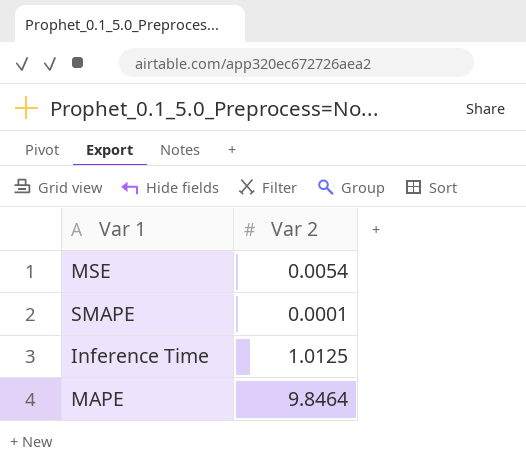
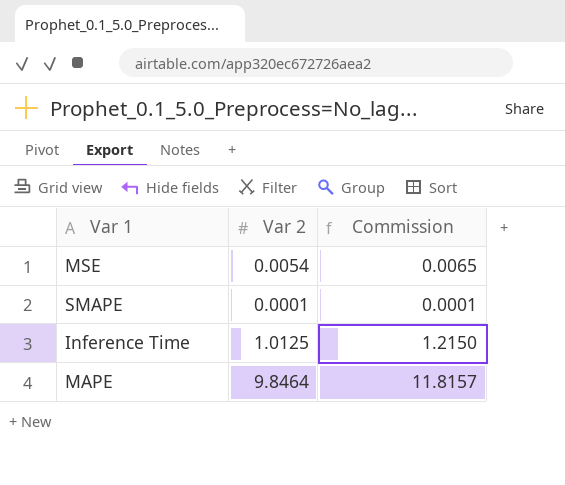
column Commission | formula: none -> [Var 2] * 1.2

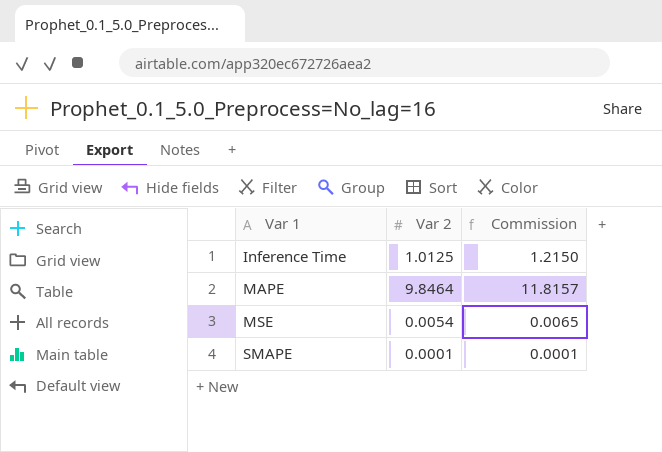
row order: none -> Var 1 ascending

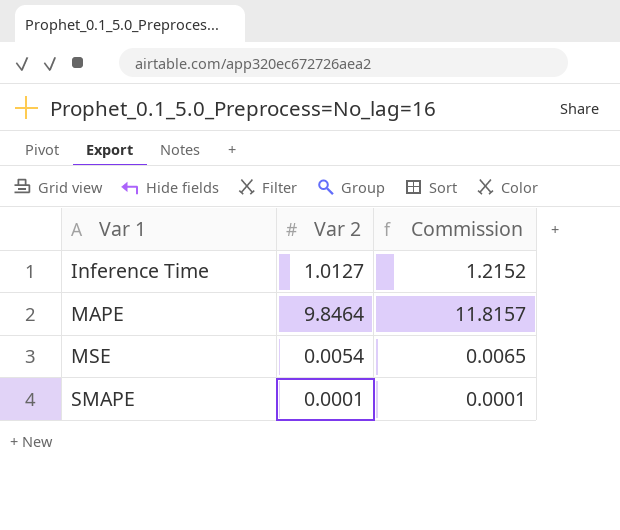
Inference Time | Var 2: 1.0125 -> 1.0127
Inference Time | Commission: 1.2150 -> 1.2152

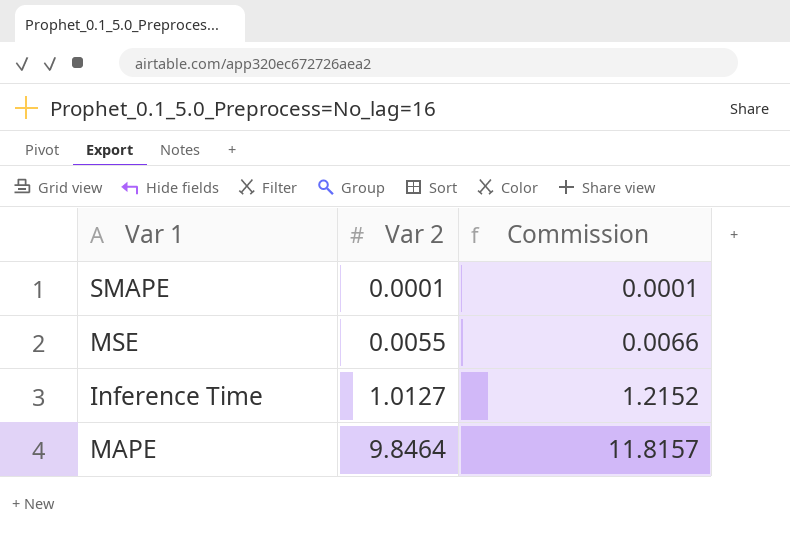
row order: Var 1 ascending -> Var 2 ascending
MSE | Var 2: 0.0054 -> 0.0055
MSE | Commission: 0.0065 -> 0.0066

